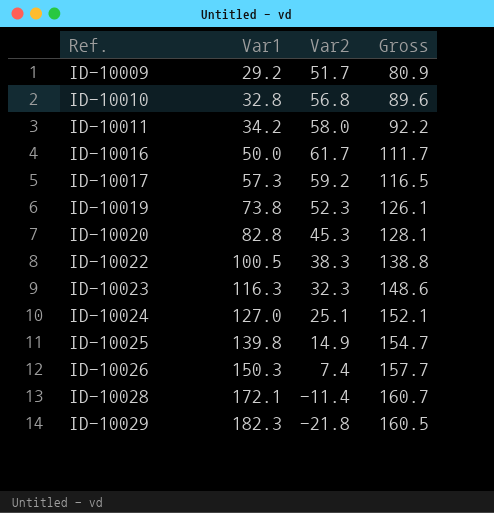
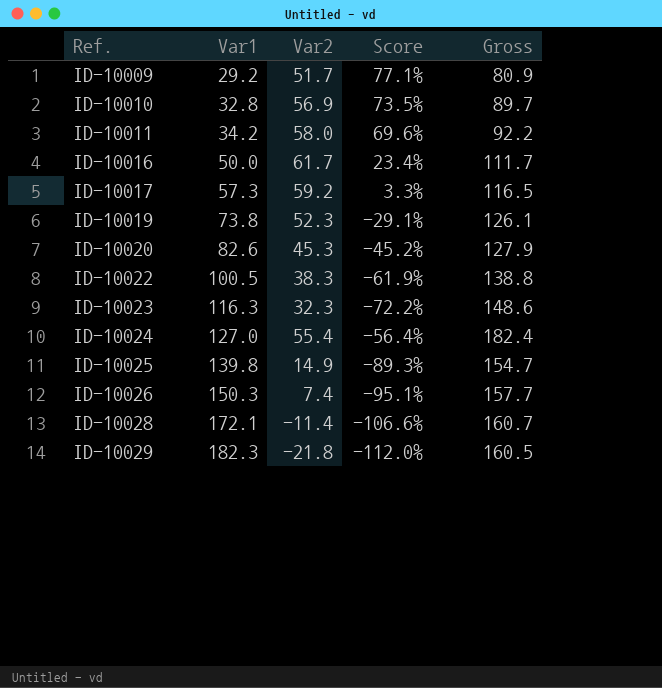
column Score | formula: none -> ([Var2] - [Var1]) / [Var1]
ID-10010 | Var2: 56.8 -> 56.9
ID-10010 | Gross: 89.6 -> 89.7
ID-10020 | Var1: 82.8 -> 82.6
ID-10020 | Gross: 128.1 -> 127.9
ID-10024 | Var2: 25.1 -> 55.4
ID-10024 | Gross: 152.1 -> 182.4

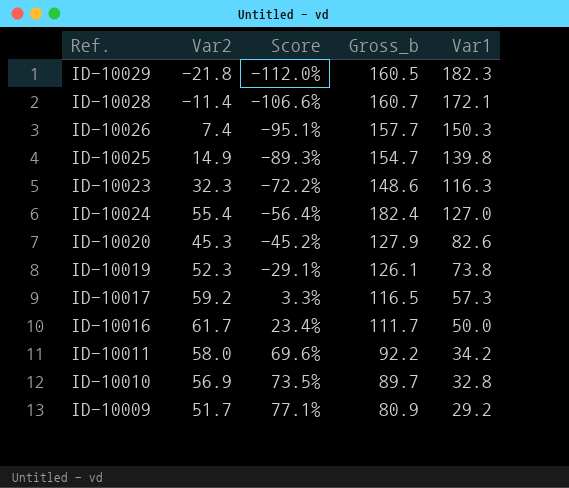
row order: Ref. ascending -> Score ascending
column name: Gross -> Gross_b
column Var1 | position: 2 -> 5
row ID-10022: 100.5 | 38.3 | -61.9% | 138.8 -> none

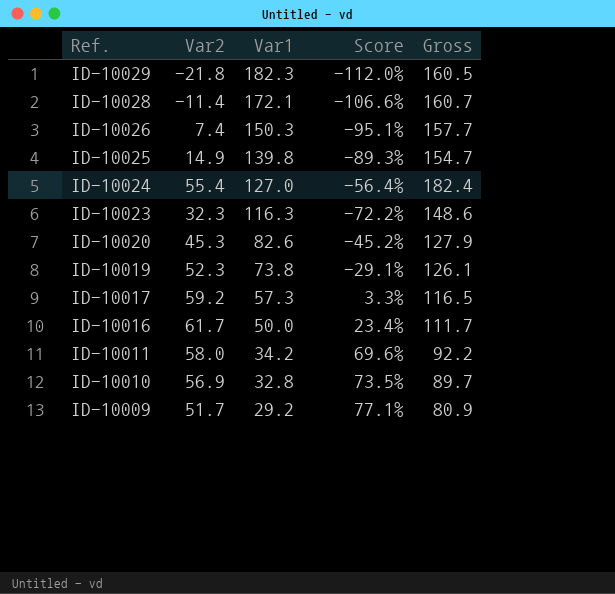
row order: Score ascending -> Ref. descending
column Var1 | position: 5 -> 3
column name: Gross_b -> Gross

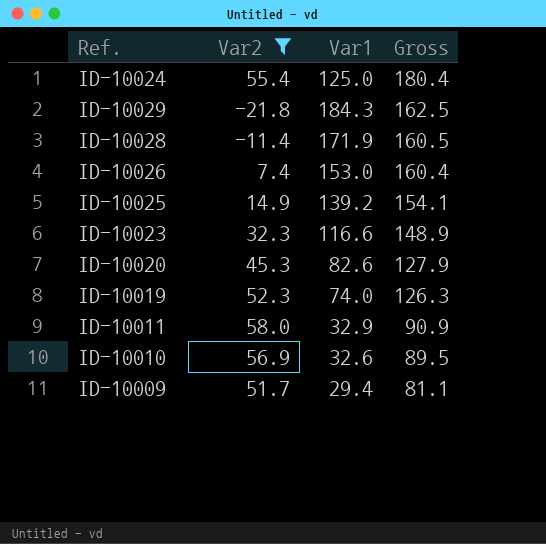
filter: none -> Var2 <= 58.0
row order: Ref. descending -> Gross descending
column Score | formula: ([Var2] - [Var1]) / [Var1] -> none
ID-10024 | Var1: 127.0 -> 125.0
ID-10024 | Gross: 182.4 -> 180.4
ID-10029 | Var1: 182.3 -> 184.3
ID-10029 | Gross: 160.5 -> 162.5
ID-10028 | Var1: 172.1 -> 171.9
ID-10028 | Gross: 160.7 -> 160.5
ID-10026 | Var1: 150.3 -> 153.0
ID-10026 | Gross: 157.7 -> 160.4
ID-10025 | Var1: 139.8 -> 139.2
ID-10025 | Gross: 154.7 -> 154.1
ID-10023 | Var1: 116.3 -> 116.6
ID-10023 | Gross: 148.6 -> 148.9
ID-10019 | Var1: 73.8 -> 74.0
ID-10019 | Gross: 126.1 -> 126.3
ID-10011 | Var1: 34.2 -> 32.9
ID-10011 | Gross: 92.2 -> 90.9
ID-10010 | Var1: 32.8 -> 32.6
ID-10010 | Gross: 89.7 -> 89.5
ID-10009 | Var1: 29.2 -> 29.4
ID-10009 | Gross: 80.9 -> 81.1

